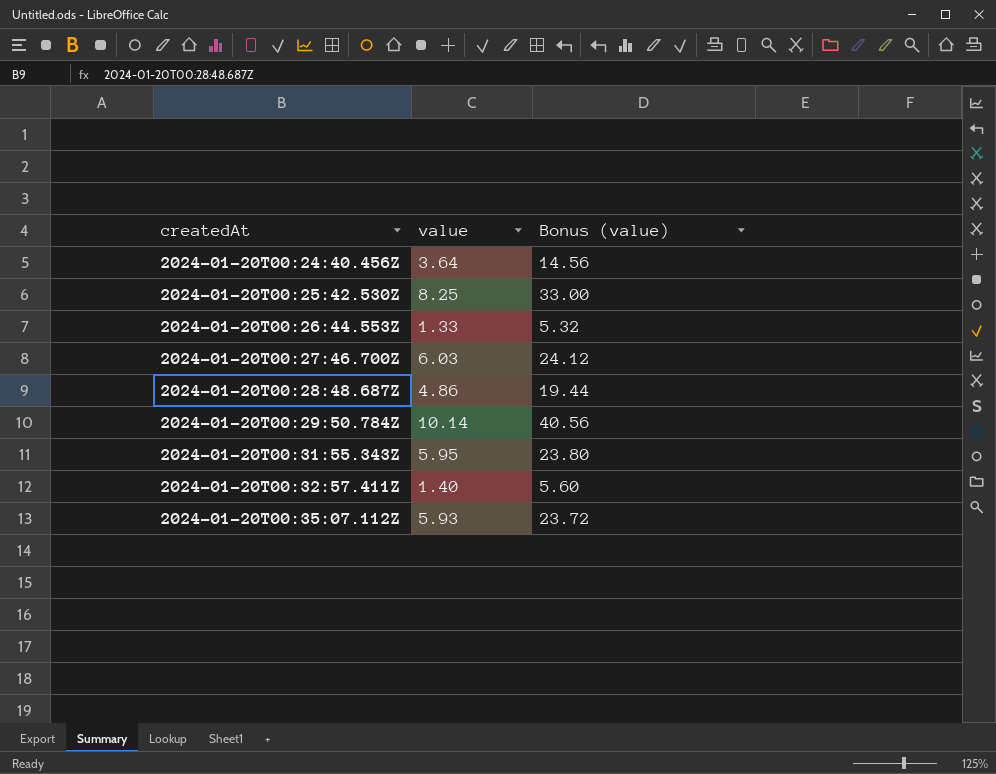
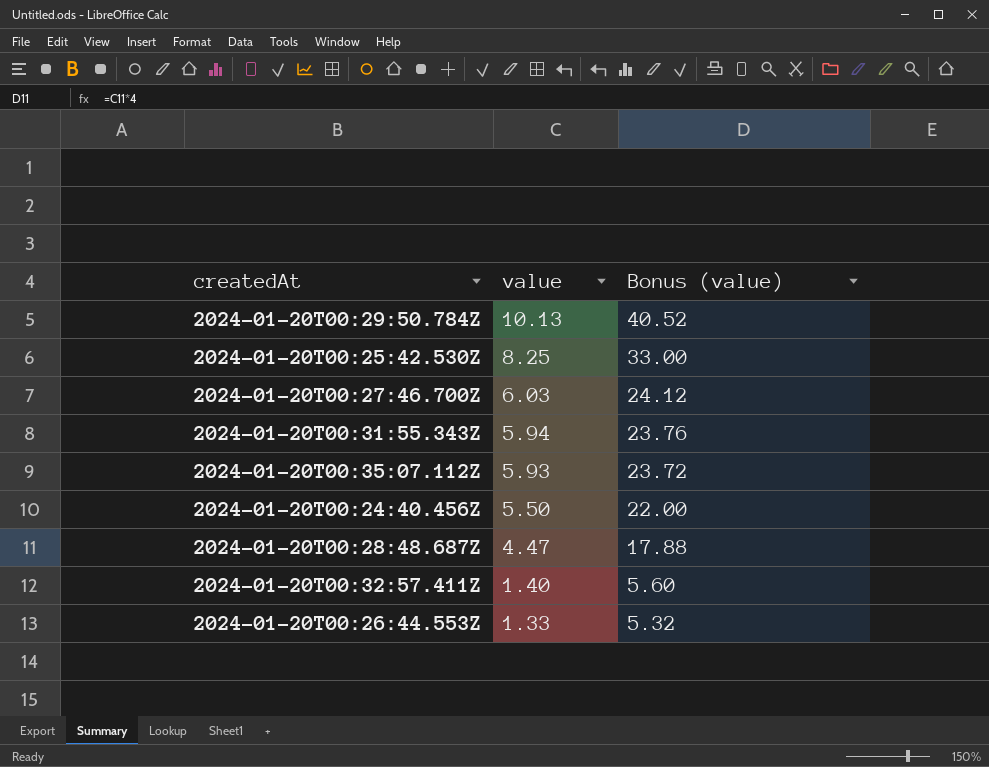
row order: createdAt ascending -> value descending
2024-01-20T00:29:50.784Z | value: 10.14 -> 10.13
2024-01-20T00:29:50.784Z | Bonus (value): 40.56 -> 40.52
2024-01-20T00:31:55.343Z | value: 5.95 -> 5.94
2024-01-20T00:31:55.343Z | Bonus (value): 23.80 -> 23.76
2024-01-20T00:24:40.456Z | value: 3.64 -> 5.50
2024-01-20T00:24:40.456Z | Bonus (value): 14.56 -> 22.00
2024-01-20T00:28:48.687Z | value: 4.86 -> 4.47
2024-01-20T00:28:48.687Z | Bonus (value): 19.44 -> 17.88

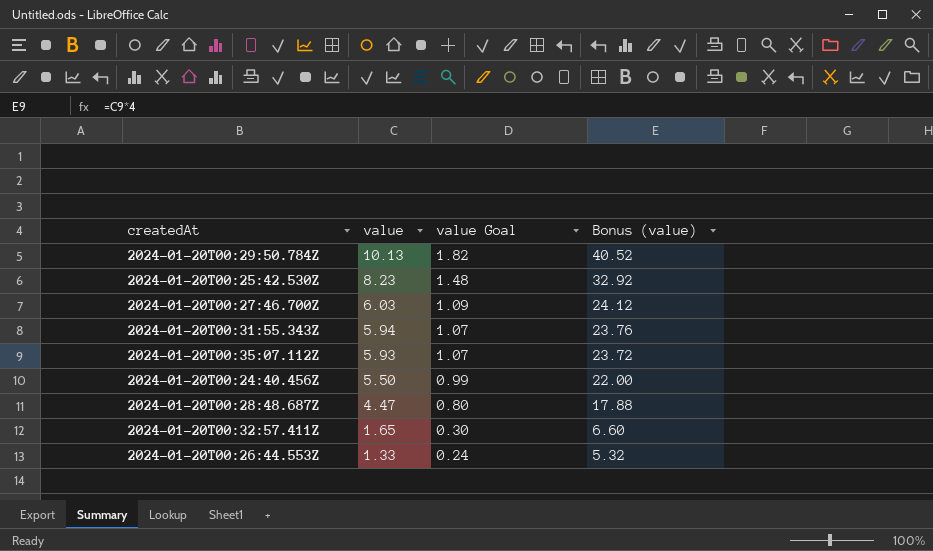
column value Goal | formula: none -> [value] * 0.18
2024-01-20T00:25:42.530Z | value: 8.25 -> 8.23
2024-01-20T00:25:42.530Z | Bonus (value): 33.00 -> 32.92
2024-01-20T00:32:57.411Z | value: 1.40 -> 1.65
2024-01-20T00:32:57.411Z | Bonus (value): 5.60 -> 6.60

